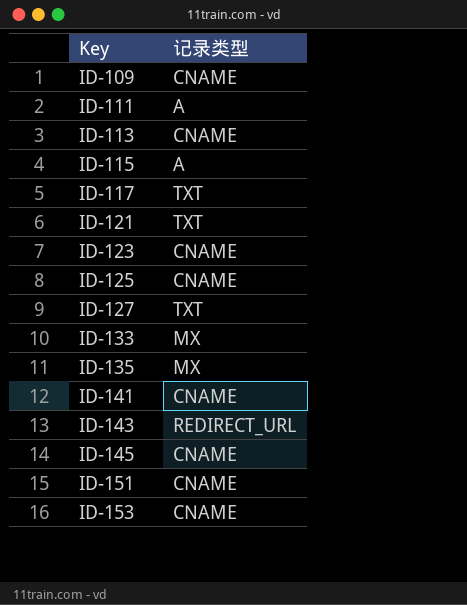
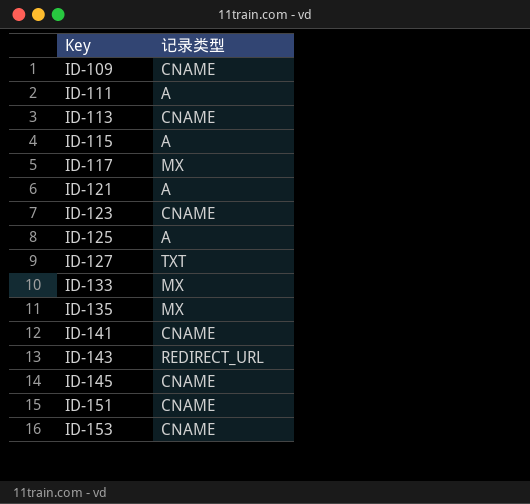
ID-117 | 记录类型: TXT -> MX
ID-121 | 记录类型: TXT -> A
ID-125 | 记录类型: CNAME -> A

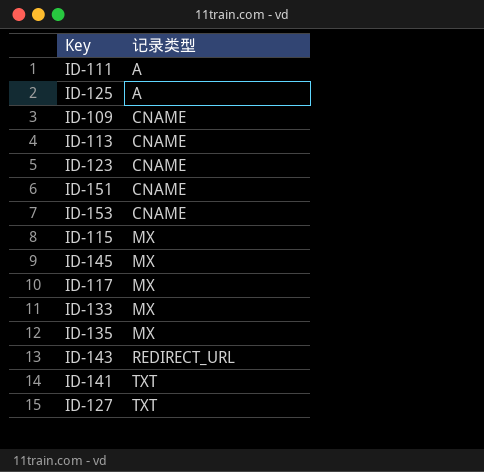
row order: Key ascending -> 记录类型 ascending
row ID-121: A -> none
ID-115 | 记录类型: A -> MX
ID-145 | 记录类型: CNAME -> MX
ID-141 | 记录类型: CNAME -> TXT

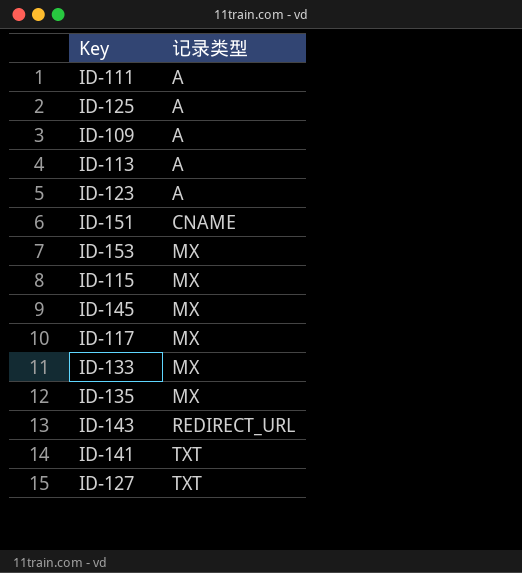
ID-109 | 记录类型: CNAME -> A
ID-113 | 记录类型: CNAME -> A
ID-123 | 记录类型: CNAME -> A
ID-153 | 记录类型: CNAME -> MX

